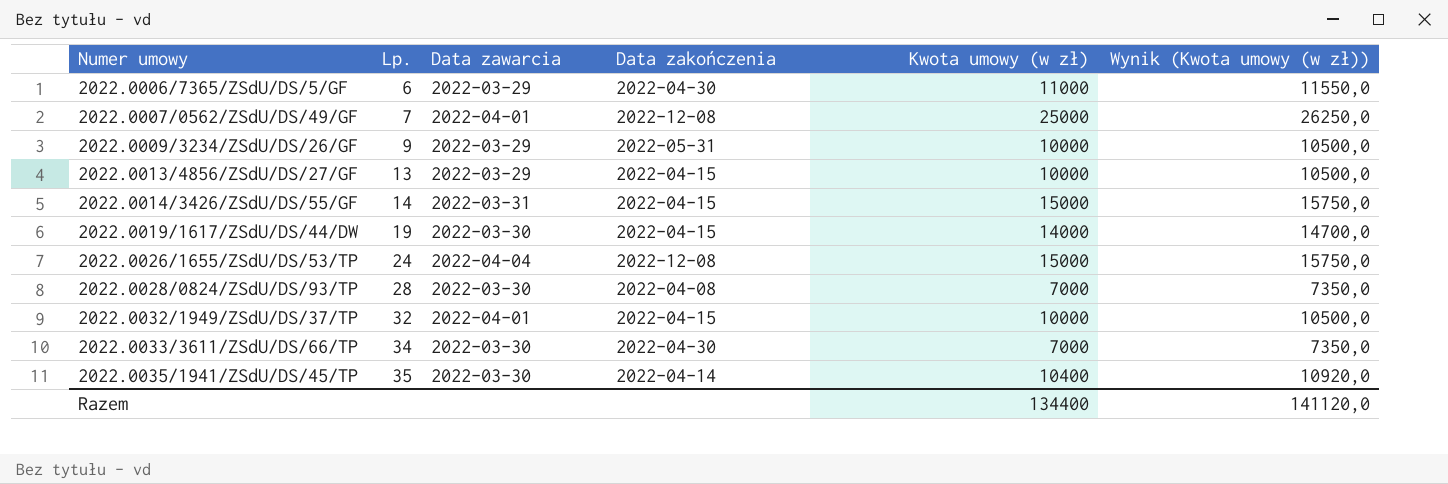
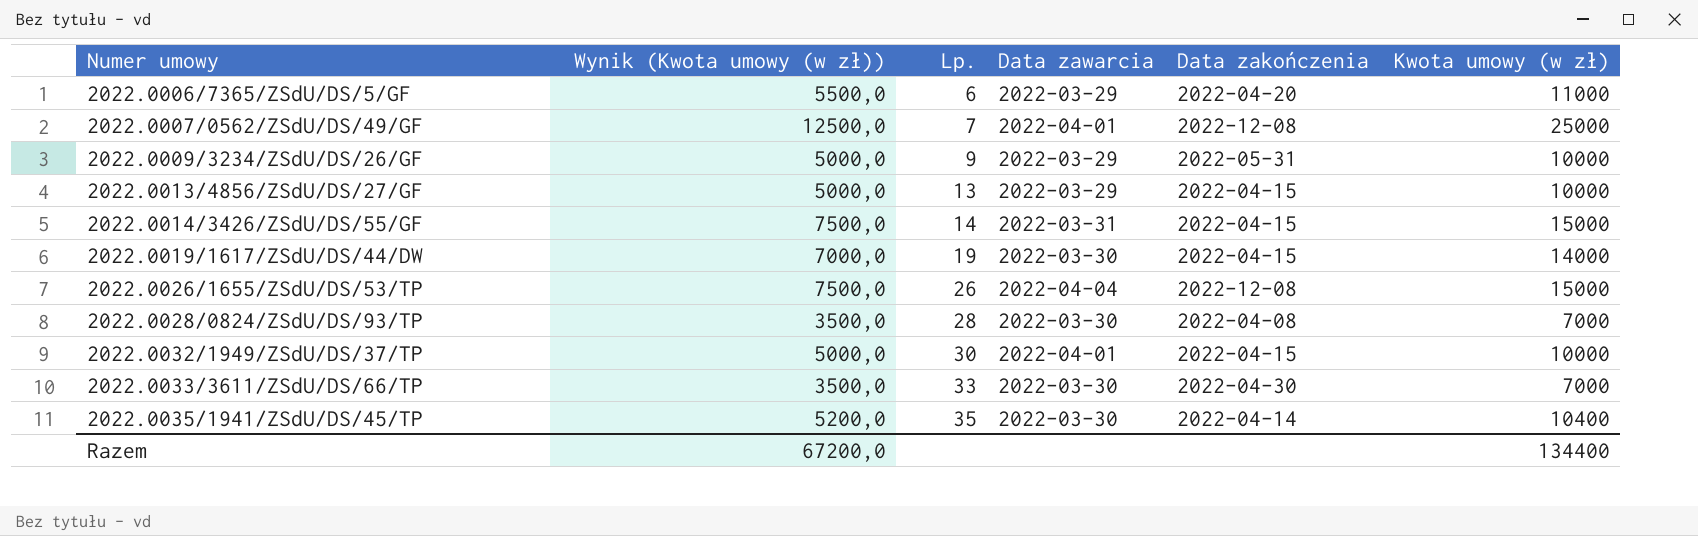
column Wynik (Kwota umowy (w zł)) | formula: [Kwota umowy (w zł)] * 1,05 -> [Kwota umowy (w zł)] * 0,5
column Wynik (Kwota umowy (w zł)) | position: 6 -> 2
2022.0006/7365/ZSdU/DS/5/GF | Data zakończenia: 2022-04-30 -> 2022-04-20
2022.0026/1655/ZSdU/DS/53/TP | Lp.: 24 -> 26
2022.0032/1949/ZSdU/DS/37/TP | Lp.: 32 -> 30
2022.0033/3611/ZSdU/DS/66/TP | Lp.: 34 -> 33
Razem | Wynik (Kwota umowy (w zł)): 141120,0 -> 67200,0

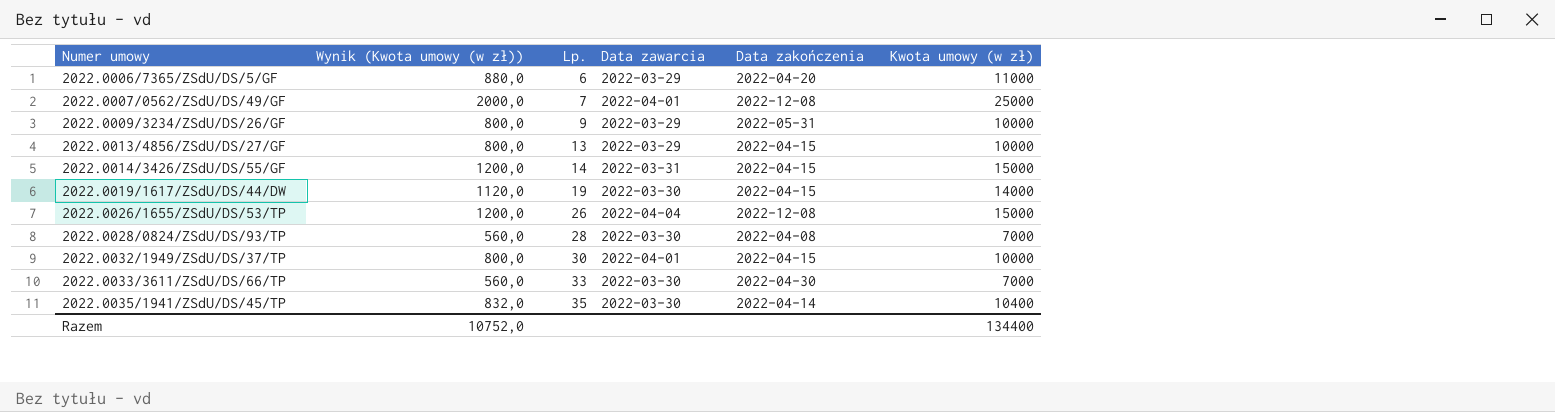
column Wynik (Kwota umowy (w zł)) | formula: [Kwota umowy (w zł)] * 0,5 -> [Kwota umowy (w zł)] * 0,08
Razem | Wynik (Kwota umowy (w zł)): 67200,0 -> 10752,0

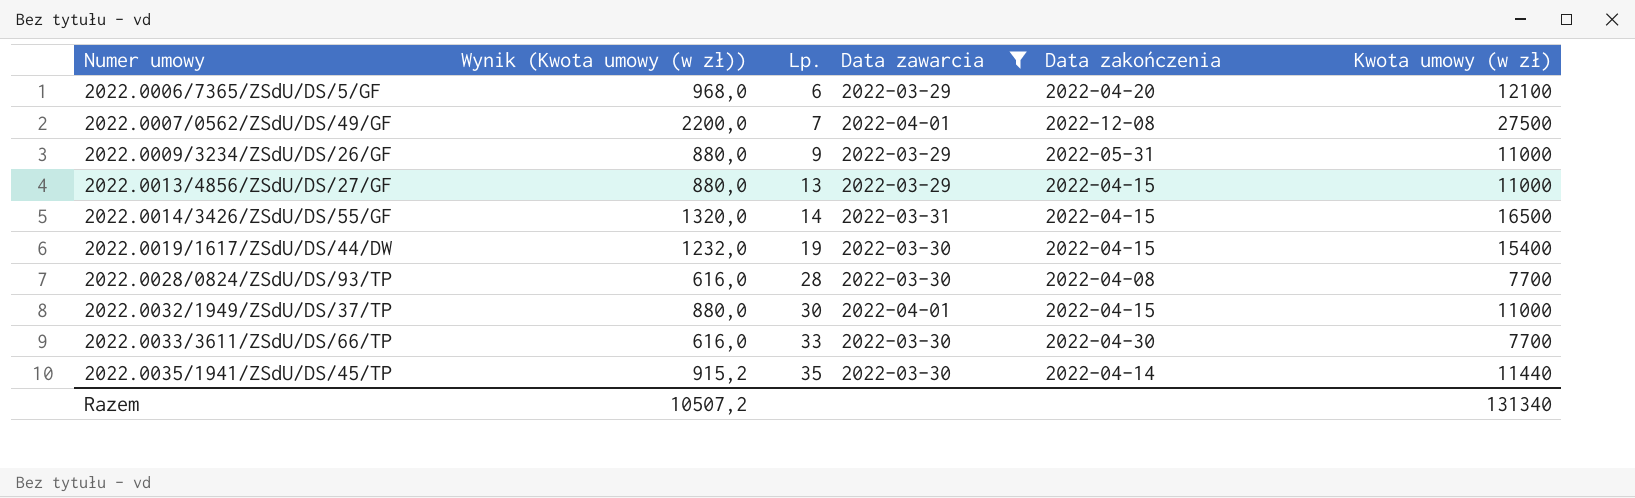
filter: none -> Data zawarcia != 2022-04-04
2022.0006/7365/ZSdU/DS/5/GF | Wynik (Kwota umowy (w zł)): 880,0 -> 968,0
2022.0006/7365/ZSdU/DS/5/GF | Kwota umowy (w zł): 11000 -> 12100
2022.0007/0562/ZSdU/DS/49/GF | Wynik (Kwota umowy (w zł)): 2000,0 -> 2200,0
2022.0007/0562/ZSdU/DS/49/GF | Kwota umowy (w zł): 25000 -> 27500
2022.0009/3234/ZSdU/DS/26/GF | Wynik (Kwota umowy (w zł)): 800,0 -> 880,0
2022.0009/3234/ZSdU/DS/26/GF | Kwota umowy (w zł): 10000 -> 11000
2022.0013/4856/ZSdU/DS/27/GF | Wynik (Kwota umowy (w zł)): 800,0 -> 880,0
2022.0013/4856/ZSdU/DS/27/GF | Kwota umowy (w zł): 10000 -> 11000
2022.0014/3426/ZSdU/DS/55/GF | Wynik (Kwota umowy (w zł)): 1200,0 -> 1320,0
2022.0014/3426/ZSdU/DS/55/GF | Kwota umowy (w zł): 15000 -> 16500
2022.0019/1617/ZSdU/DS/44/DW | Wynik (Kwota umowy (w zł)): 1120,0 -> 1232,0
2022.0019/1617/ZSdU/DS/44/DW | Kwota umowy (w zł): 14000 -> 15400
2022.0028/0824/ZSdU/DS/93/TP | Wynik (Kwota umowy (w zł)): 560,0 -> 616,0
2022.0028/0824/ZSdU/DS/93/TP | Kwota umowy (w zł): 7000 -> 7700
2022.0032/1949/ZSdU/DS/37/TP | Wynik (Kwota umowy (w zł)): 800,0 -> 880,0
2022.0032/1949/ZSdU/DS/37/TP | Kwota umowy (w zł): 10000 -> 11000
2022.0033/3611/ZSdU/DS/66/TP | Wynik (Kwota umowy (w zł)): 560,0 -> 616,0
2022.0033/3611/ZSdU/DS/66/TP | Kwota umowy (w zł): 7000 -> 7700
2022.0035/1941/ZSdU/DS/45/TP | Wynik (Kwota umowy (w zł)): 832,0 -> 915,2
2022.0035/1941/ZSdU/DS/45/TP | Kwota umowy (w zł): 10400 -> 11440
Razem | Wynik (Kwota umowy (w zł)): 10752,0 -> 10507,2
Razem | Kwota umowy (w zł): 134400 -> 131340

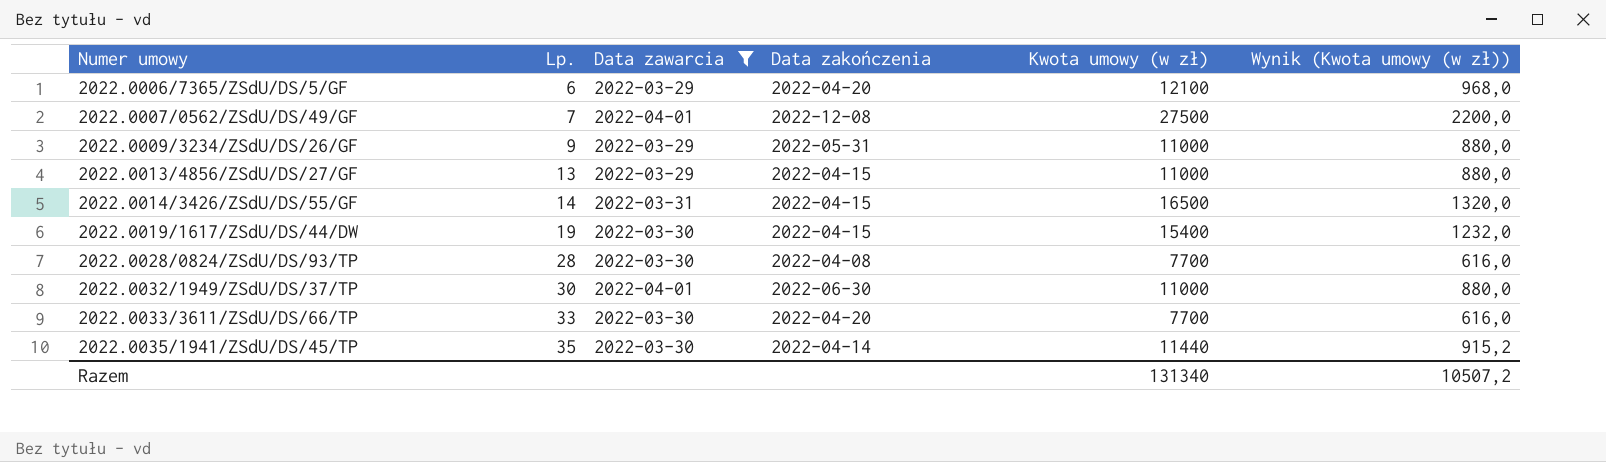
column Wynik (Kwota umowy (w zł)) | position: 2 -> 6
2022.0032/1949/ZSdU/DS/37/TP | Data zakończenia: 2022-04-15 -> 2022-06-30
2022.0033/3611/ZSdU/DS/66/TP | Data zakończenia: 2022-04-30 -> 2022-04-20

